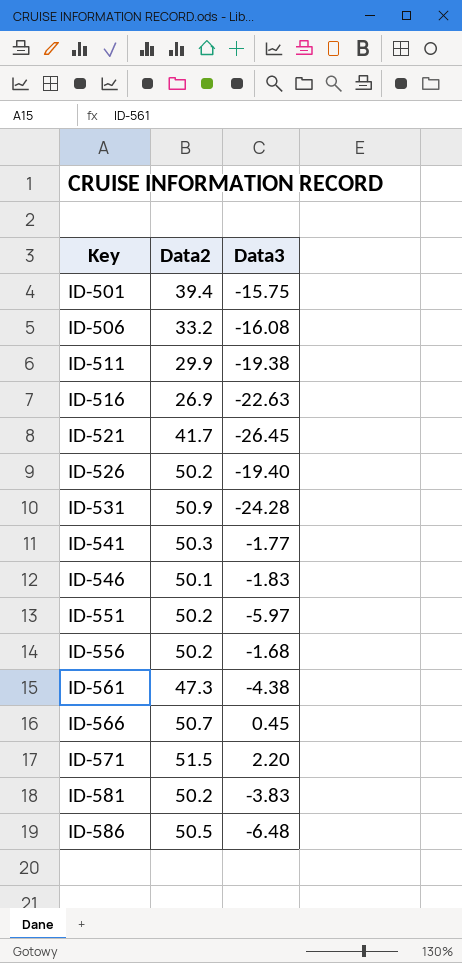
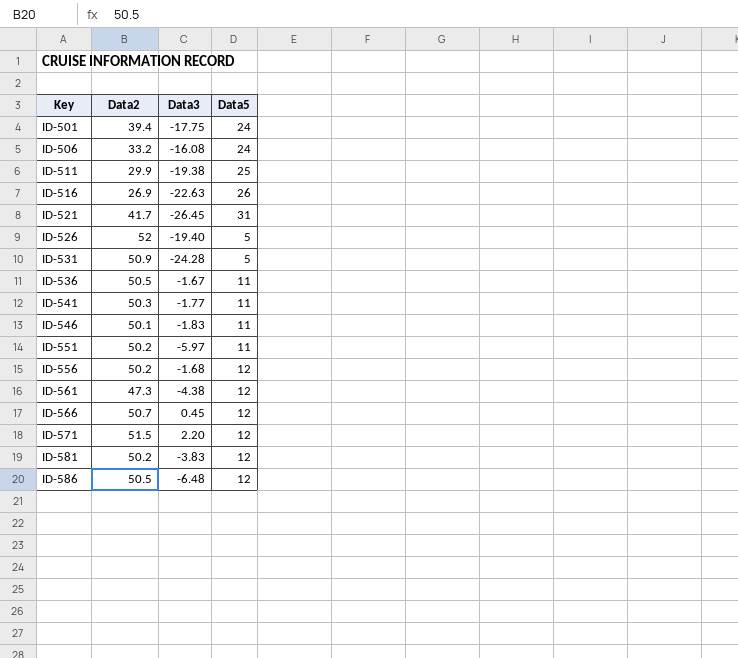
column Data5 | position: none -> 4
ID-501 | Data3: -15.75 -> -17.75
ID-526 | Data2: 50.2 -> 52
row ID-536: none -> 50.5 | -1.67 | 11

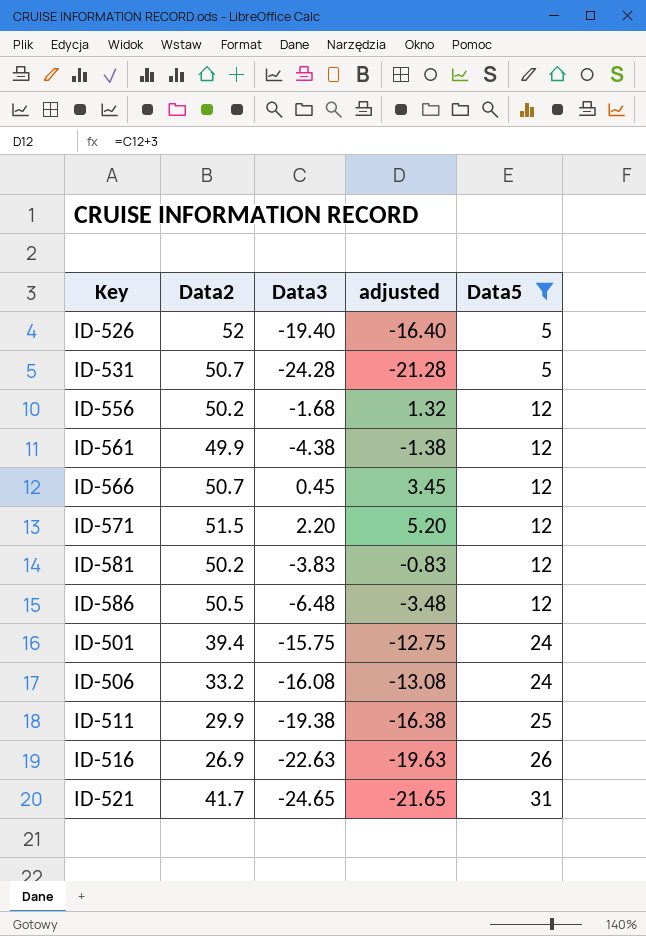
filter: none -> Data5 != 11
row order: Key ascending -> Data5 ascending
column adjusted | formula: none -> [Data3] + 3
ID-531 | Data2: 50.9 -> 50.7
ID-561 | Data2: 47.3 -> 49.9
ID-501 | Data3: -17.75 -> -15.75
ID-521 | Data3: -26.45 -> -24.65

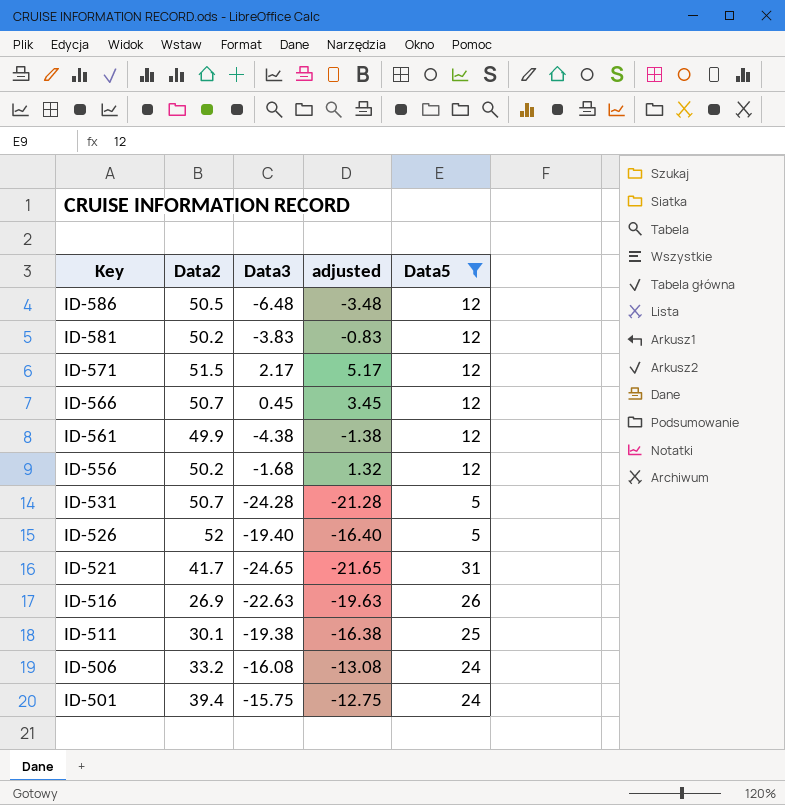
row order: Data5 ascending -> Key descending
ID-571 | Data3: 2.20 -> 2.17
ID-571 | adjusted: 5.20 -> 5.17
ID-511 | Data2: 29.9 -> 30.1

